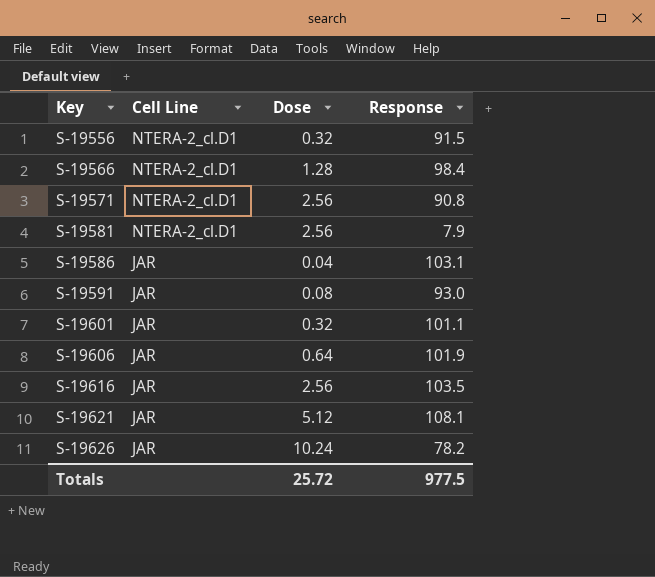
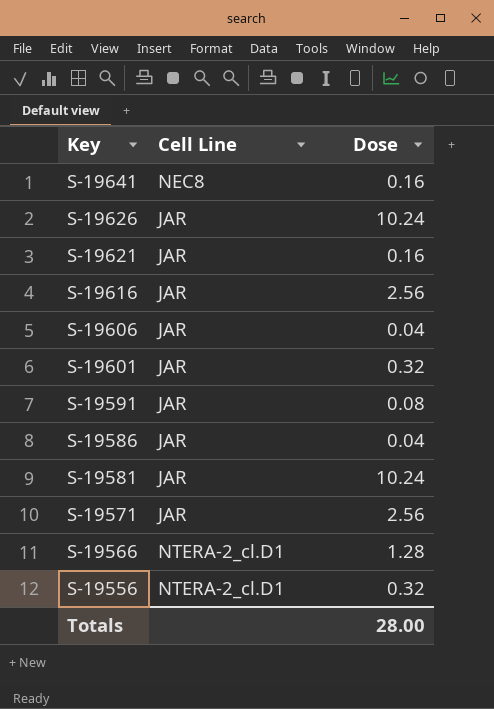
row order: Key ascending -> Key descending
column Response | position: 4 -> none
row S-19641: none -> NEC8 | 0.16
S-19621 | Dose: 5.12 -> 0.16
S-19606 | Dose: 0.64 -> 0.04
S-19581 | Cell Line: NTERA-2_cl.D1 -> JAR
S-19581 | Dose: 2.56 -> 10.24
S-19571 | Cell Line: NTERA-2_cl.D1 -> JAR
Totals | Dose: 25.72 -> 28.00

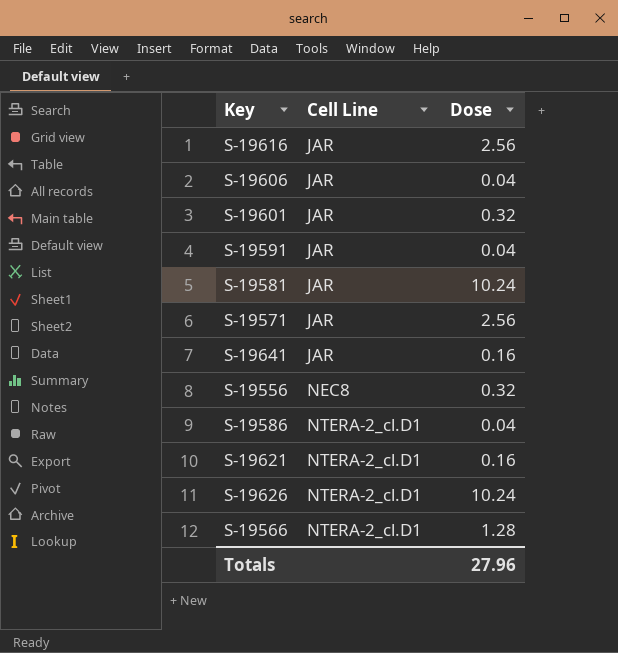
row order: Key descending -> Cell Line ascending
S-19591 | Dose: 0.08 -> 0.04
S-19641 | Cell Line: NEC8 -> JAR
S-19556 | Cell Line: NTERA-2_cl.D1 -> NEC8
S-19586 | Cell Line: JAR -> NTERA-2_cl.D1
S-19621 | Cell Line: JAR -> NTERA-2_cl.D1
S-19626 | Cell Line: JAR -> NTERA-2_cl.D1
Totals | Dose: 28.00 -> 27.96

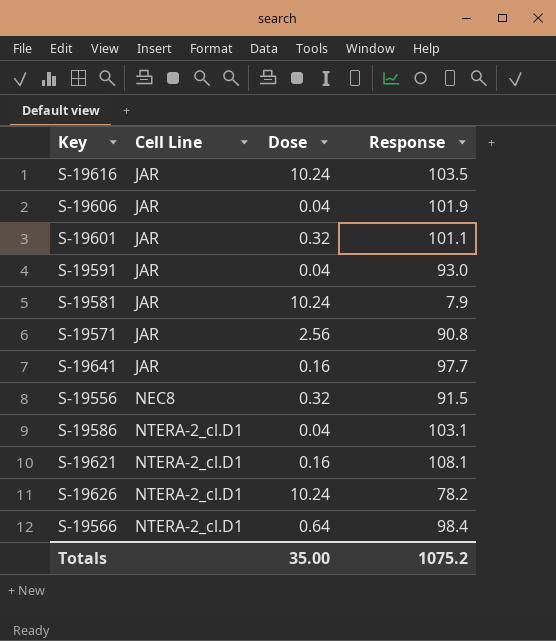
column Response | position: none -> 4
S-19616 | Dose: 2.56 -> 10.24
S-19566 | Dose: 1.28 -> 0.64
Totals | Dose: 27.96 -> 35.00

